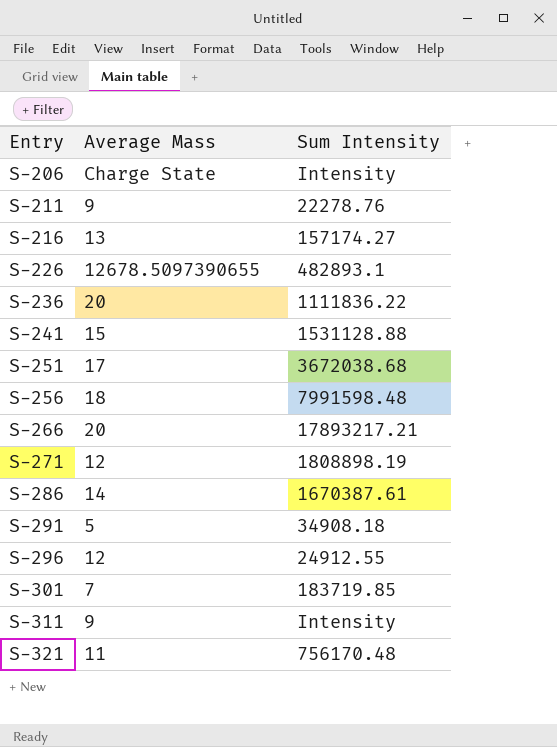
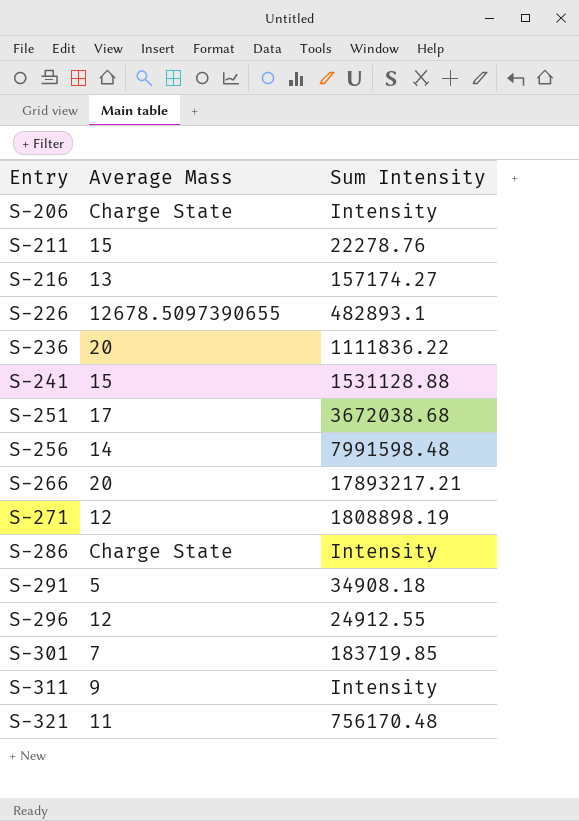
S-211 | Average Mass: 9 -> 15
S-256 | Average Mass: 18 -> 14
S-286 | Average Mass: 14 -> Charge State
S-286 | Sum Intensity: 1670387.61 -> Intensity

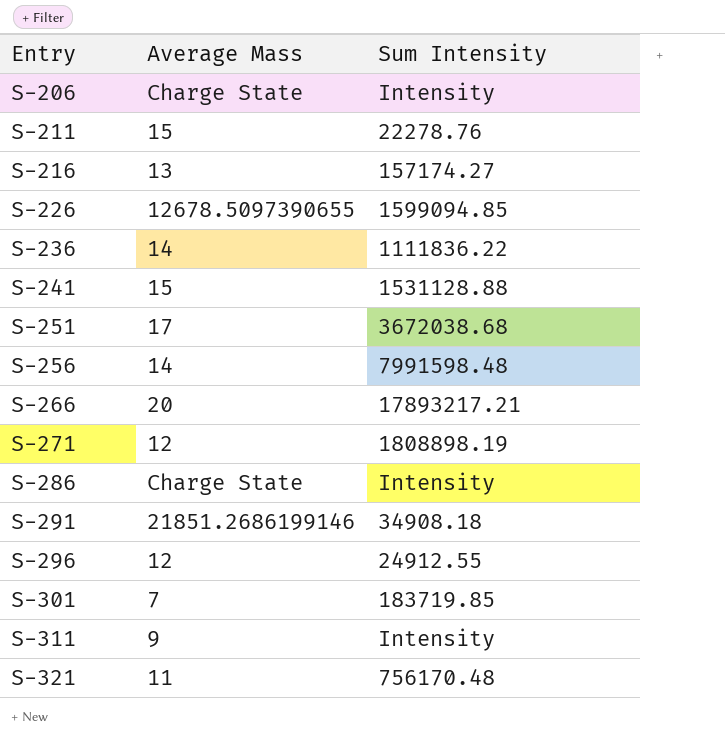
S-226 | Sum Intensity: 482893.1 -> 1599094.85
S-236 | Average Mass: 20 -> 14
S-291 | Average Mass: 5 -> 21851.2686199146

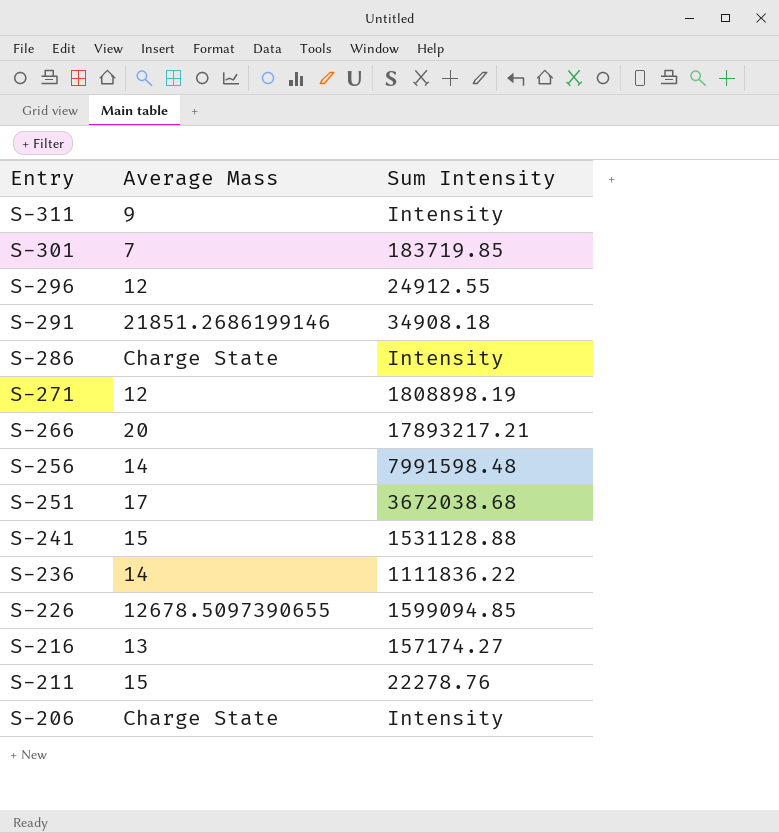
row order: Entry ascending -> Entry descending
row S-321: 11 | 756170.48 -> none

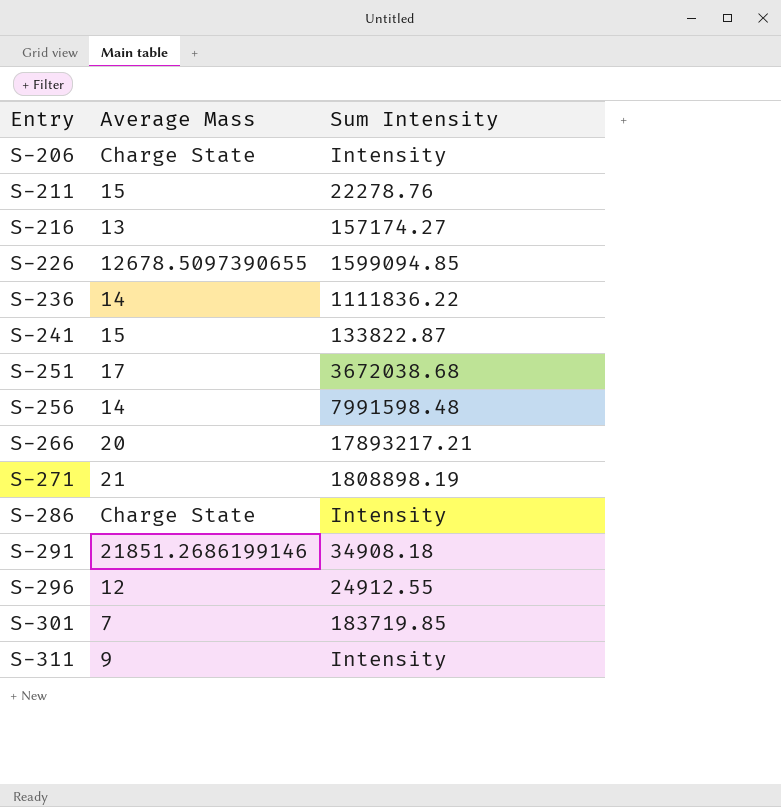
row order: Entry descending -> Entry ascending
S-241 | Sum Intensity: 1531128.88 -> 133822.87
S-271 | Average Mass: 12 -> 21

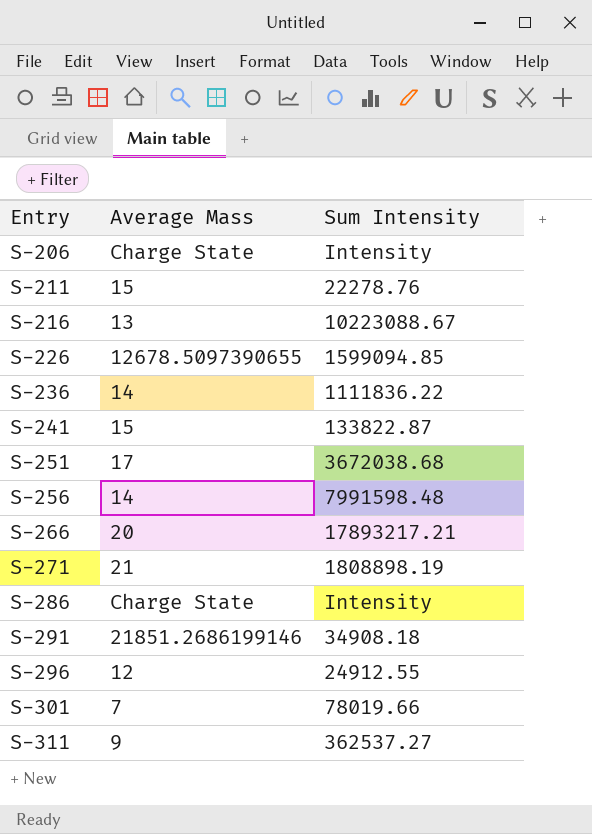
S-216 | Sum Intensity: 157174.27 -> 10223088.67
S-301 | Sum Intensity: 183719.85 -> 78019.66
S-311 | Sum Intensity: Intensity -> 362537.27

